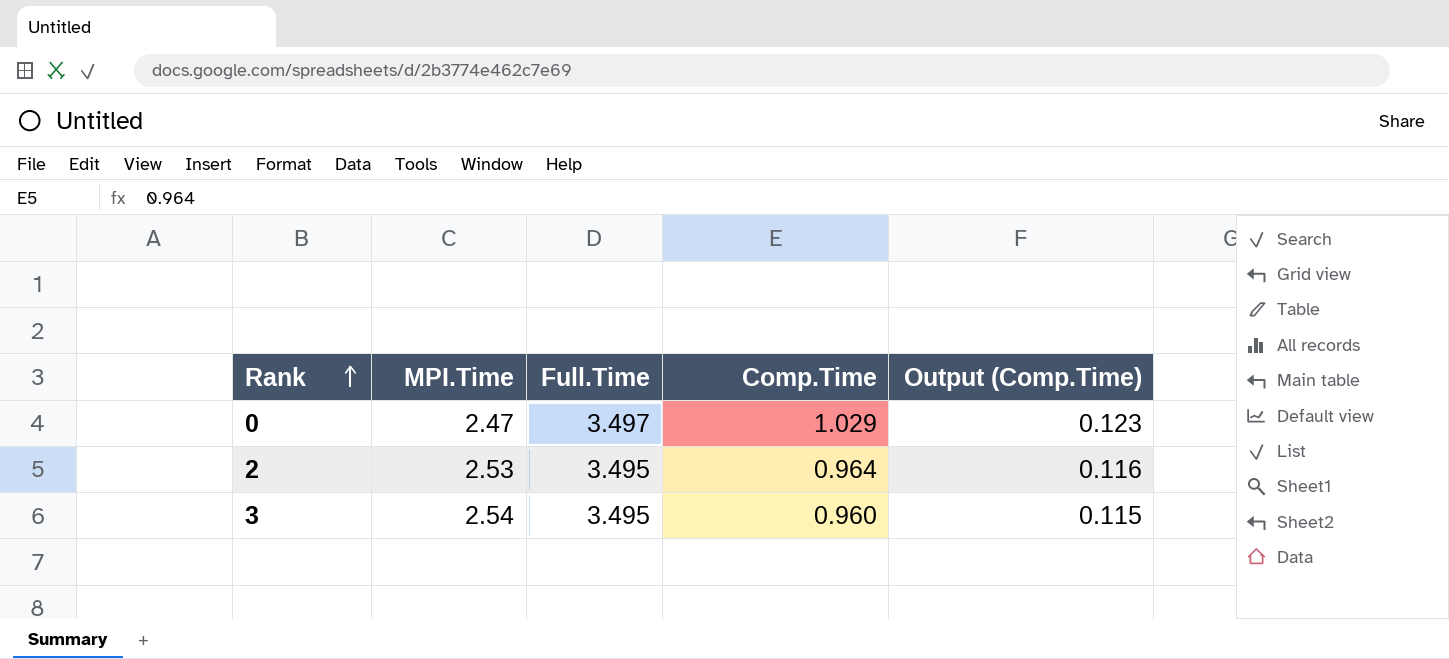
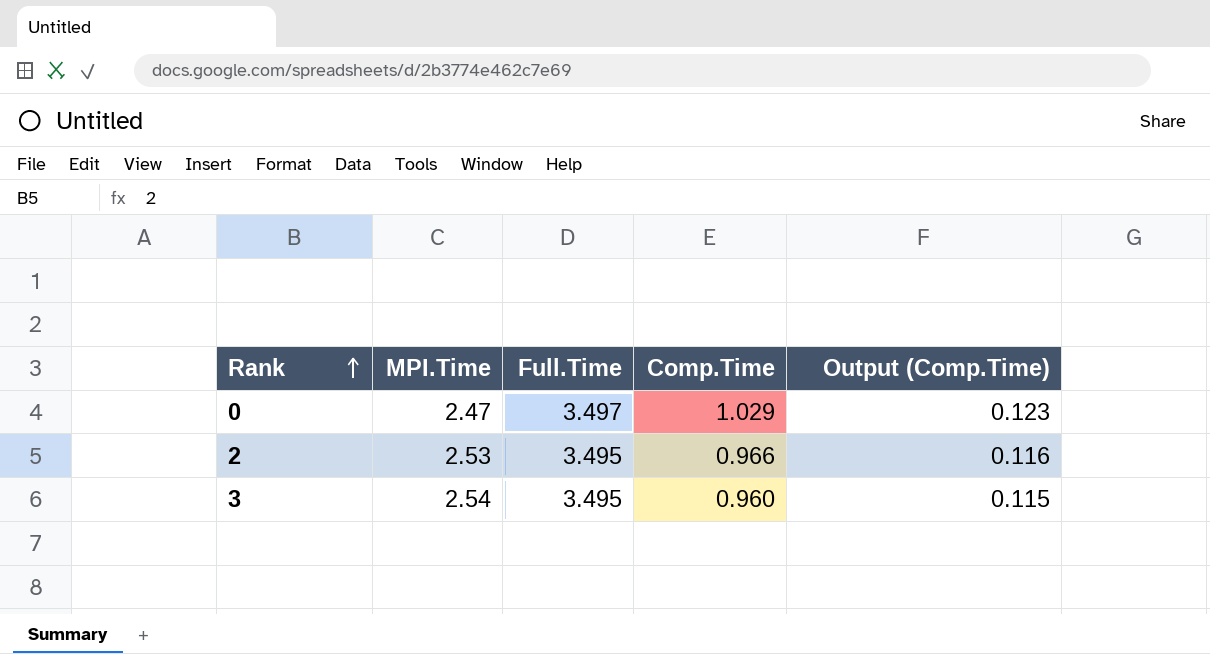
2 | Comp.Time: 0.964 -> 0.966

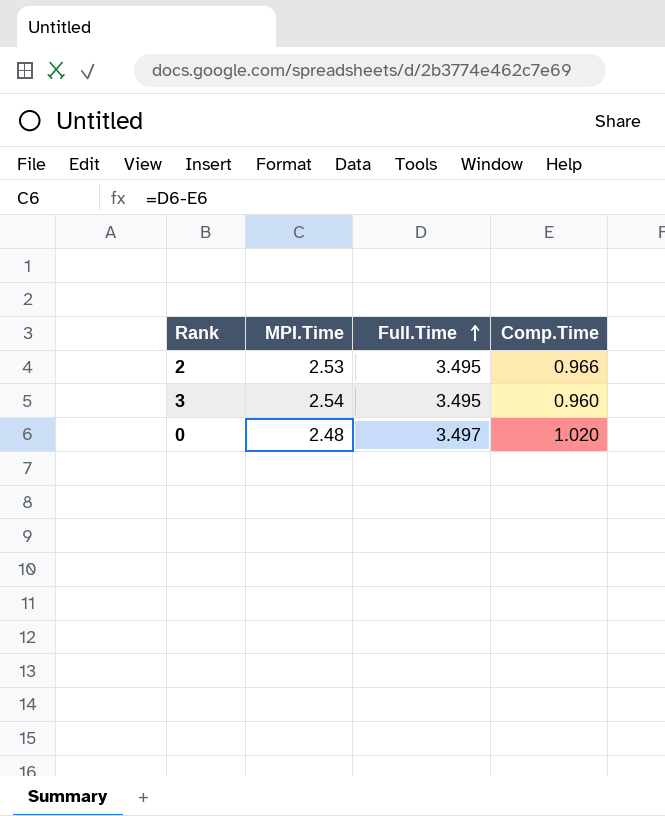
row order: Rank ascending -> Full.Time ascending
column Output (Comp.Time) | formula: [Comp.Time] * 0.12 -> none
0 | MPI.Time: 2.47 -> 2.48
0 | Comp.Time: 1.029 -> 1.020

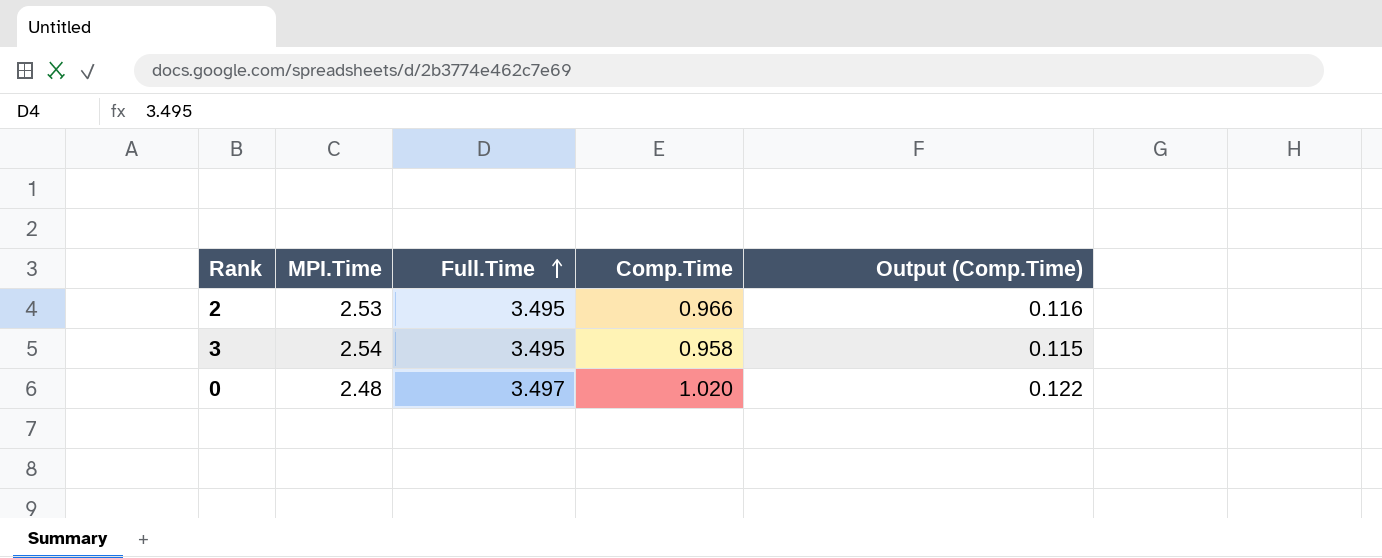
column Output (Comp.Time) | formula: none -> [Comp.Time] * 0.12
3 | Comp.Time: 0.960 -> 0.958

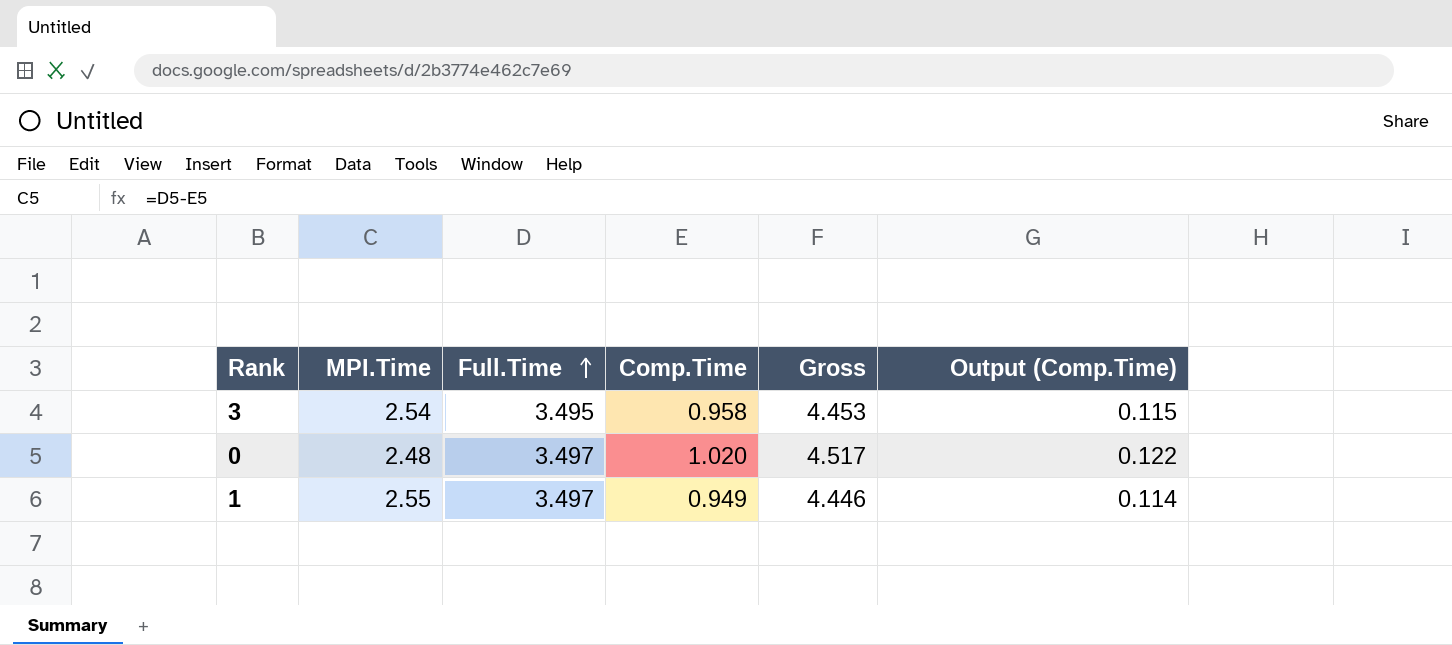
column Gross | formula: none -> [Full.Time] + [Comp.Time]
row 2: 2.53 | 3.495 | 0.966 | 0.116 -> none
row 1: none -> 2.55 | 3.497 | 0.949 | 4.446 | 0.114

